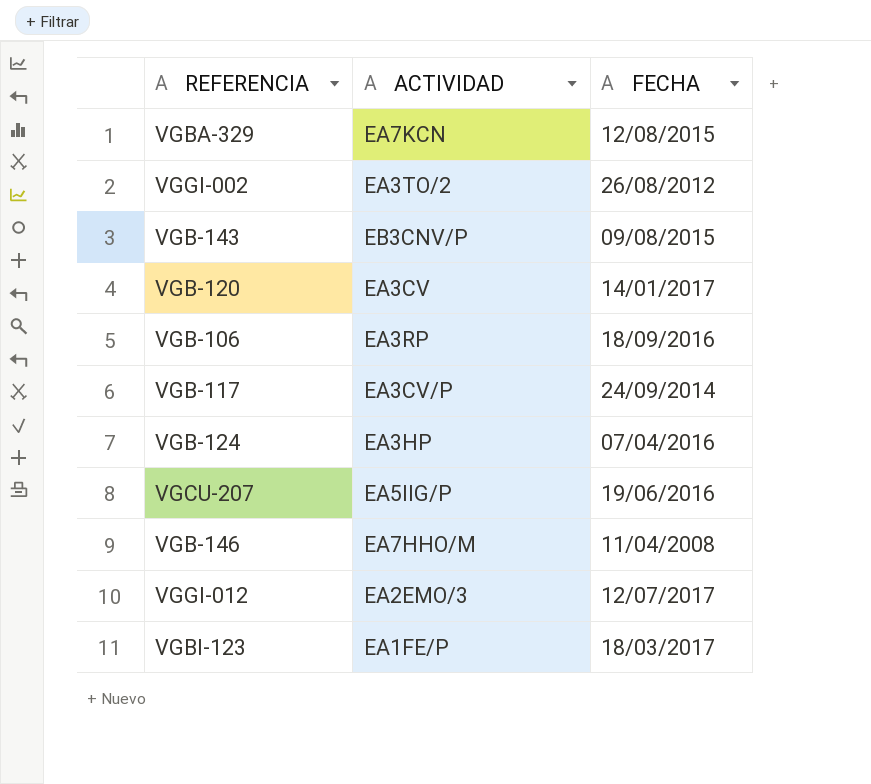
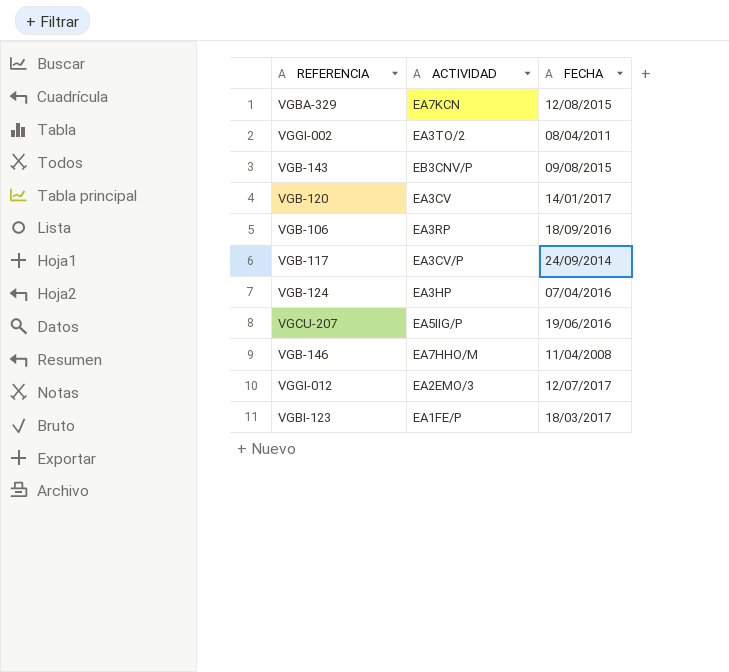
VGGI-002 | FECHA: 26/08/2012 -> 08/04/2011

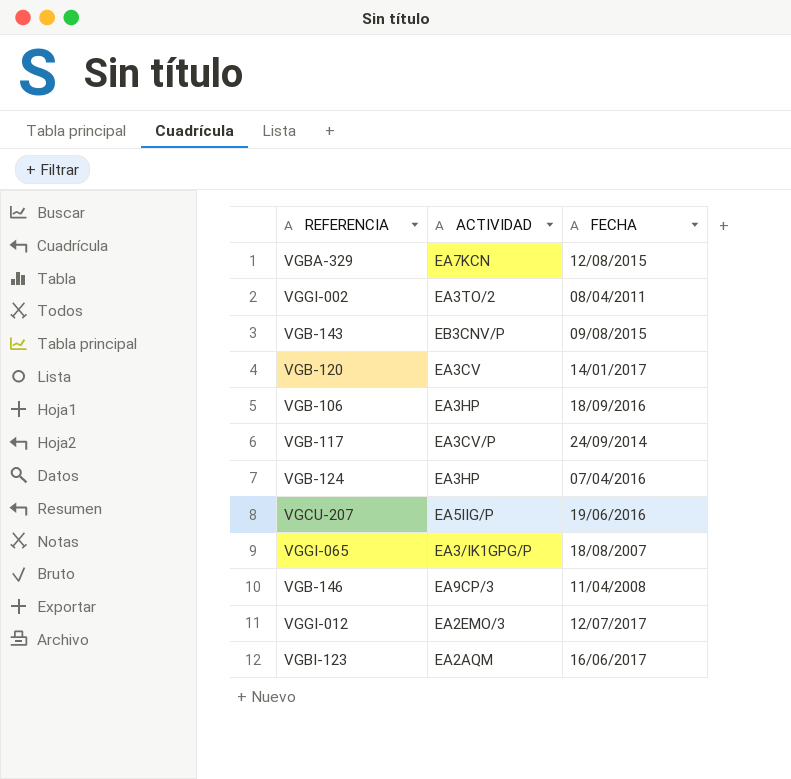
VGB-106 | ACTIVIDAD: EA3RP -> EA3HP
row VGGI-065: none -> EA3/IK1GPG/P | 18/08/2007
VGB-146 | ACTIVIDAD: EA7HHO/M -> EA9CP/3
VGBI-123 | ACTIVIDAD: EA1FE/P -> EA2AQM
VGBI-123 | FECHA: 18/03/2017 -> 16/06/2017

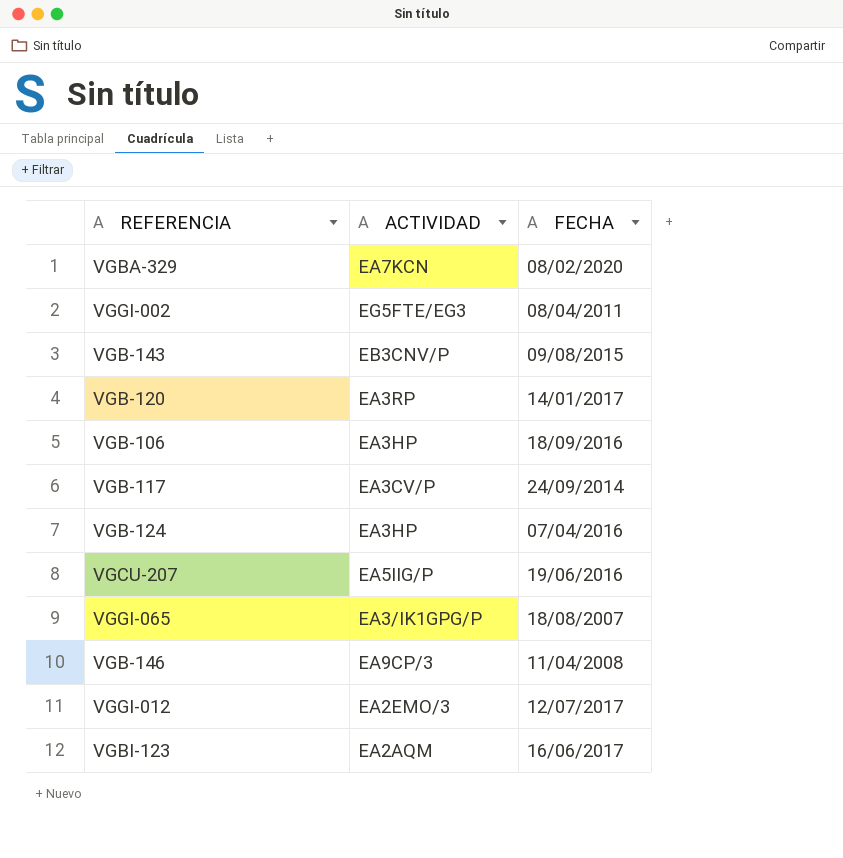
VGBA-329 | FECHA: 12/08/2015 -> 08/02/2020
VGGI-002 | ACTIVIDAD: EA3TO/2 -> EG5FTE/EG3
VGB-120 | ACTIVIDAD: EA3CV -> EA3RP

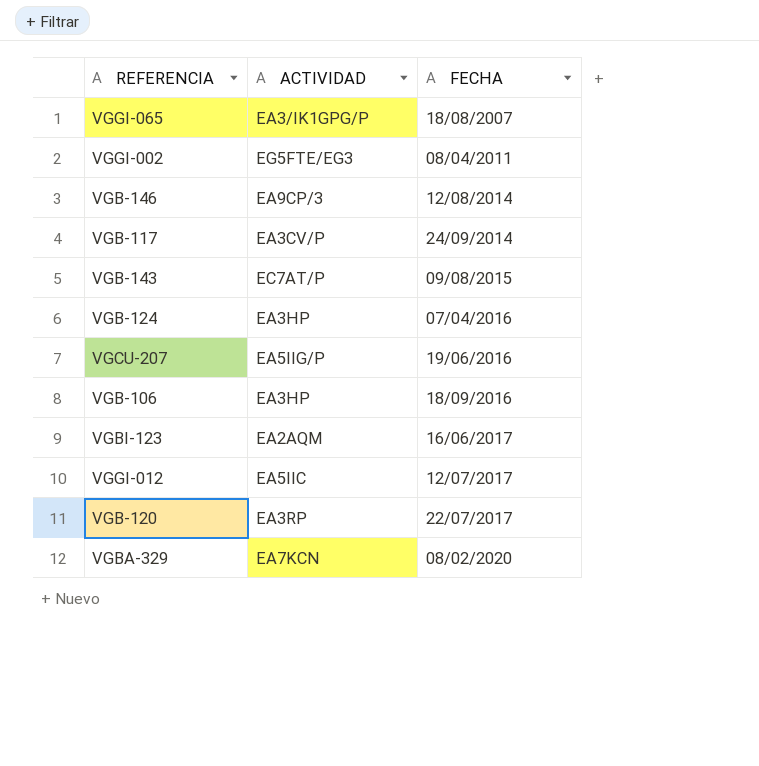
row order: none -> FECHA ascending
VGB-146 | FECHA: 11/04/2008 -> 12/08/2014
VGB-143 | ACTIVIDAD: EB3CNV/P -> EC7AT/P
VGGI-012 | ACTIVIDAD: EA2EMO/3 -> EA5IIC
VGB-120 | FECHA: 14/01/2017 -> 22/07/2017

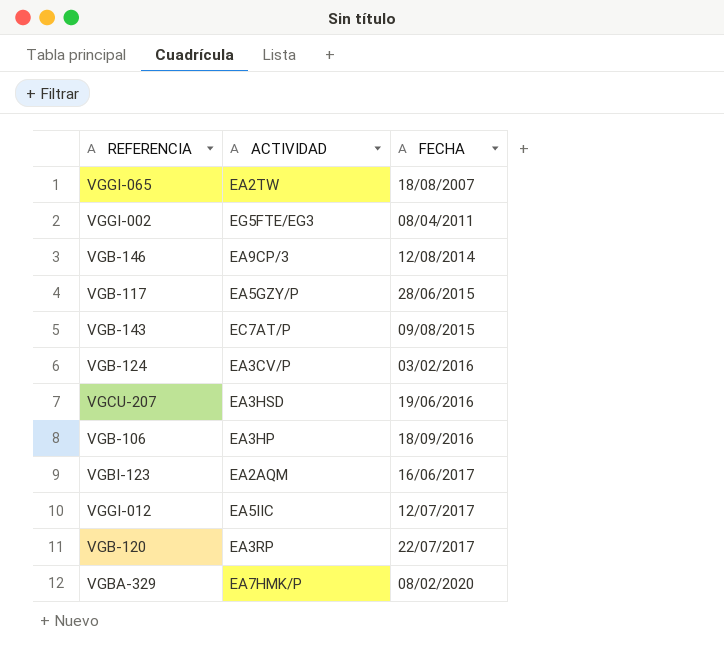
VGGI-065 | ACTIVIDAD: EA3/IK1GPG/P -> EA2TW
VGB-117 | ACTIVIDAD: EA3CV/P -> EA5GZY/P
VGB-117 | FECHA: 24/09/2014 -> 28/06/2015
VGB-124 | ACTIVIDAD: EA3HP -> EA3CV/P
VGB-124 | FECHA: 07/04/2016 -> 03/02/2016
VGCU-207 | ACTIVIDAD: EA5IIG/P -> EA3HSD
VGBA-329 | ACTIVIDAD: EA7KCN -> EA7HMK/P

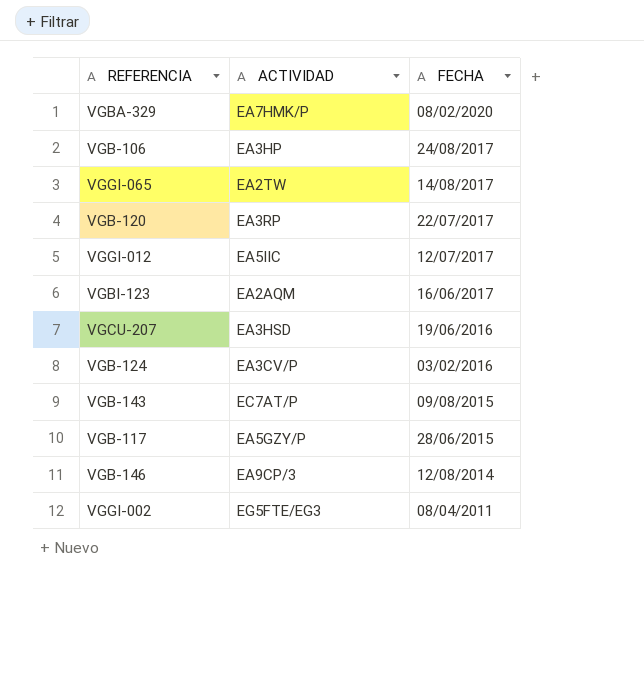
row order: FECHA ascending -> FECHA descending
VGB-106 | FECHA: 18/09/2016 -> 24/08/2017
VGGI-065 | FECHA: 18/08/2007 -> 14/08/2017

